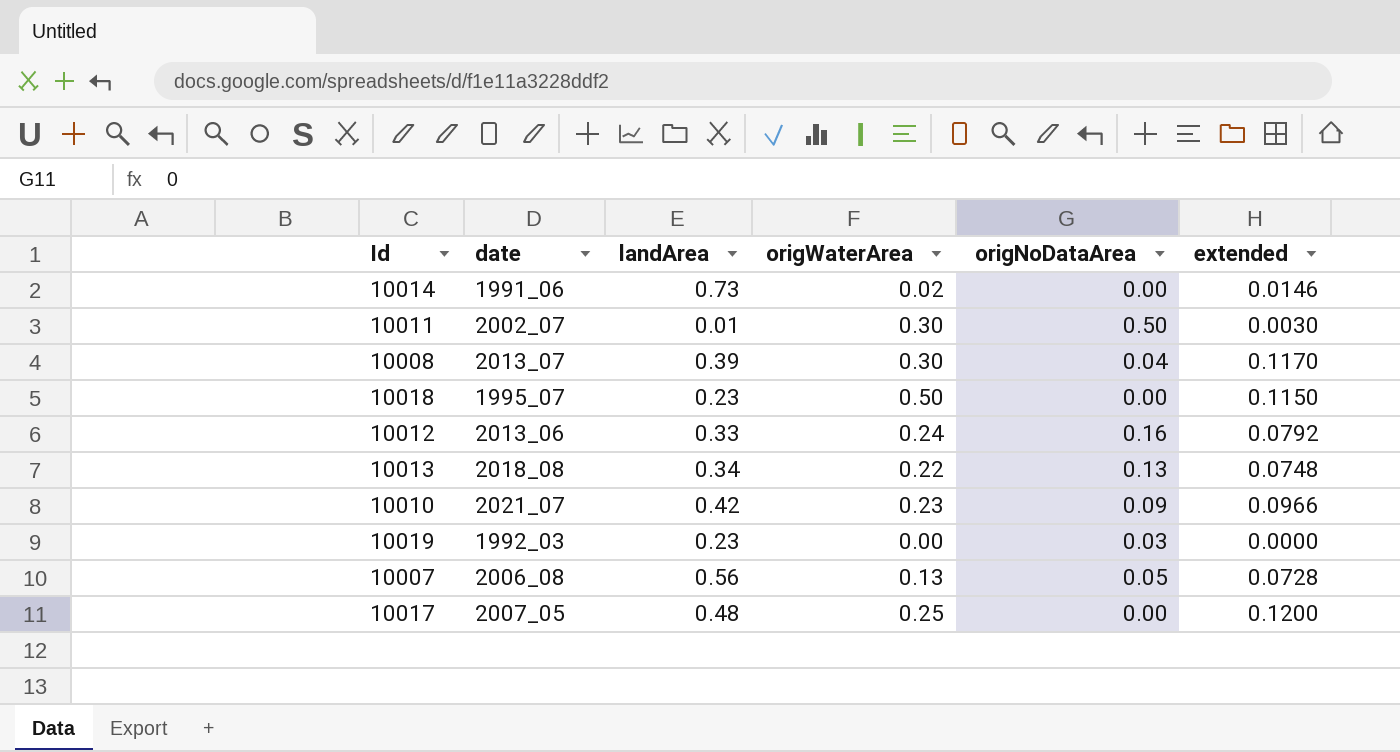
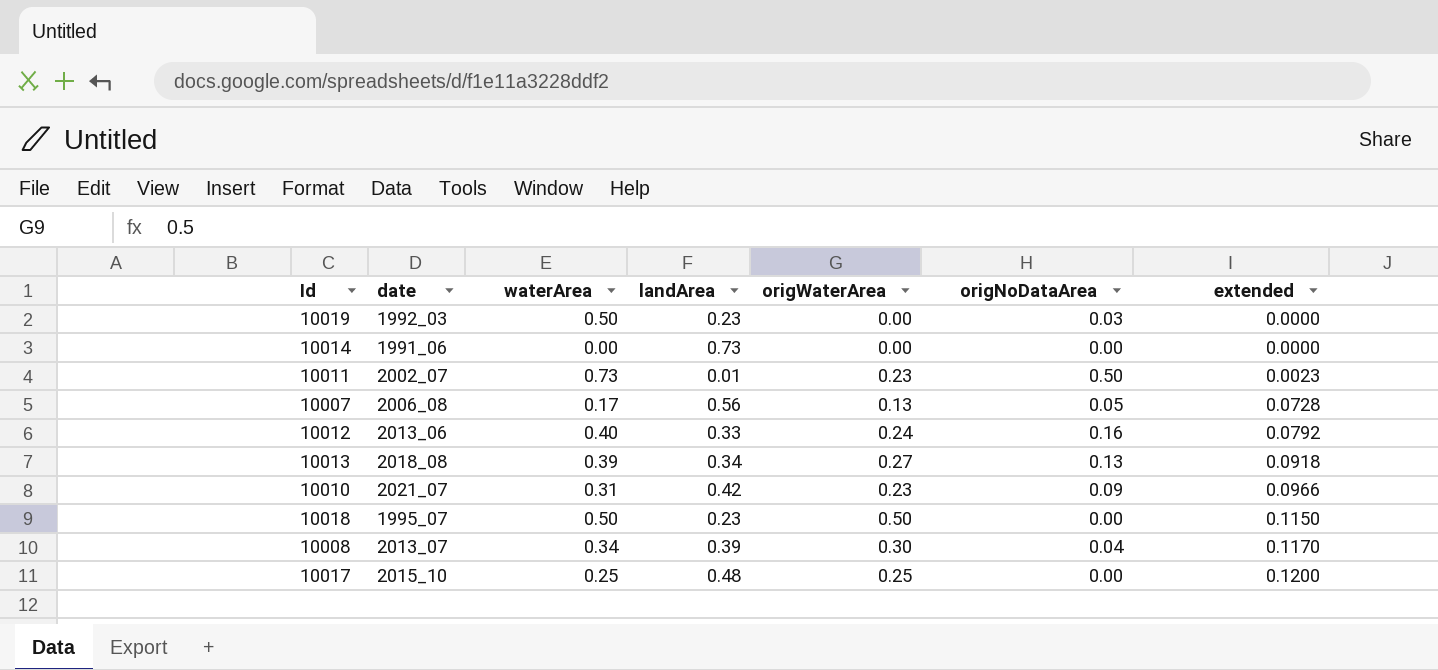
row order: none -> extended ascending
column waterArea | position: none -> 3
10014 | origWaterArea: 0.02 -> 0.00
10014 | extended: 0.0146 -> 0.0000
10011 | origWaterArea: 0.30 -> 0.23
10011 | extended: 0.0030 -> 0.0023
10013 | origWaterArea: 0.22 -> 0.27
10013 | extended: 0.0748 -> 0.0918
10017 | date: 2007_05 -> 2015_10

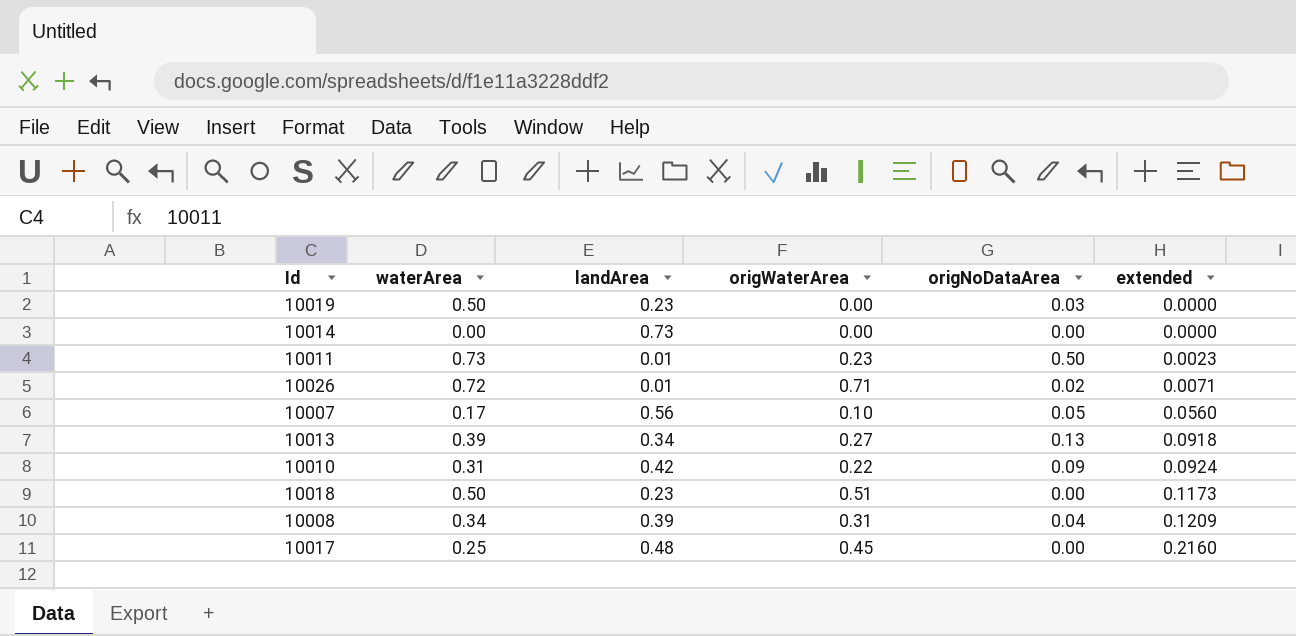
column date | position: 2 -> none
row 10012: 2013_06 | 0.40 | 0.33 | 0.24 | 0.16 | 0.0792 -> none
row 10026: none -> 0.72 | 0.01 | 0.71 | 0.02 | 0.0071
10007 | origWaterArea: 0.13 -> 0.10
10007 | extended: 0.0728 -> 0.0560
10010 | origWaterArea: 0.23 -> 0.22
10010 | extended: 0.0966 -> 0.0924
10018 | origWaterArea: 0.50 -> 0.51
10018 | extended: 0.1150 -> 0.1173
10008 | origWaterArea: 0.30 -> 0.31
10008 | extended: 0.1170 -> 0.1209
10017 | origWaterArea: 0.25 -> 0.45
10017 | extended: 0.1200 -> 0.2160

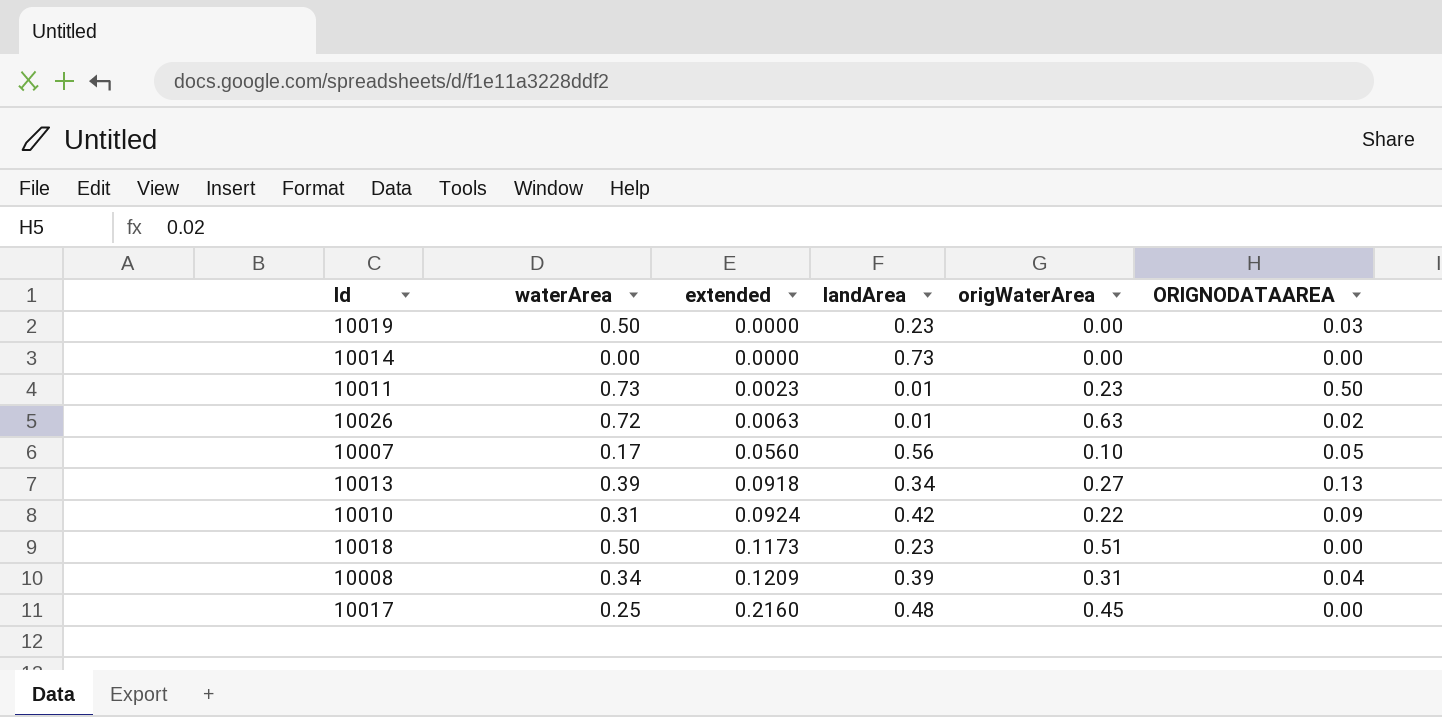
column extended | position: 6 -> 3
column name: origNoDataArea -> ORIGNODATAAREA
10026 | extended: 0.0071 -> 0.0063
10026 | origWaterArea: 0.71 -> 0.63

